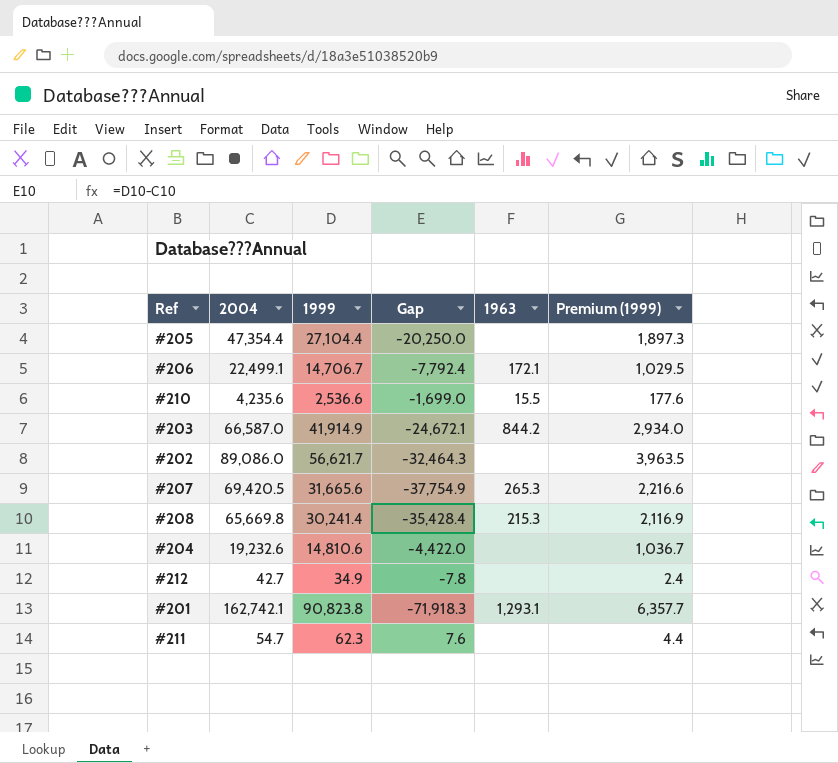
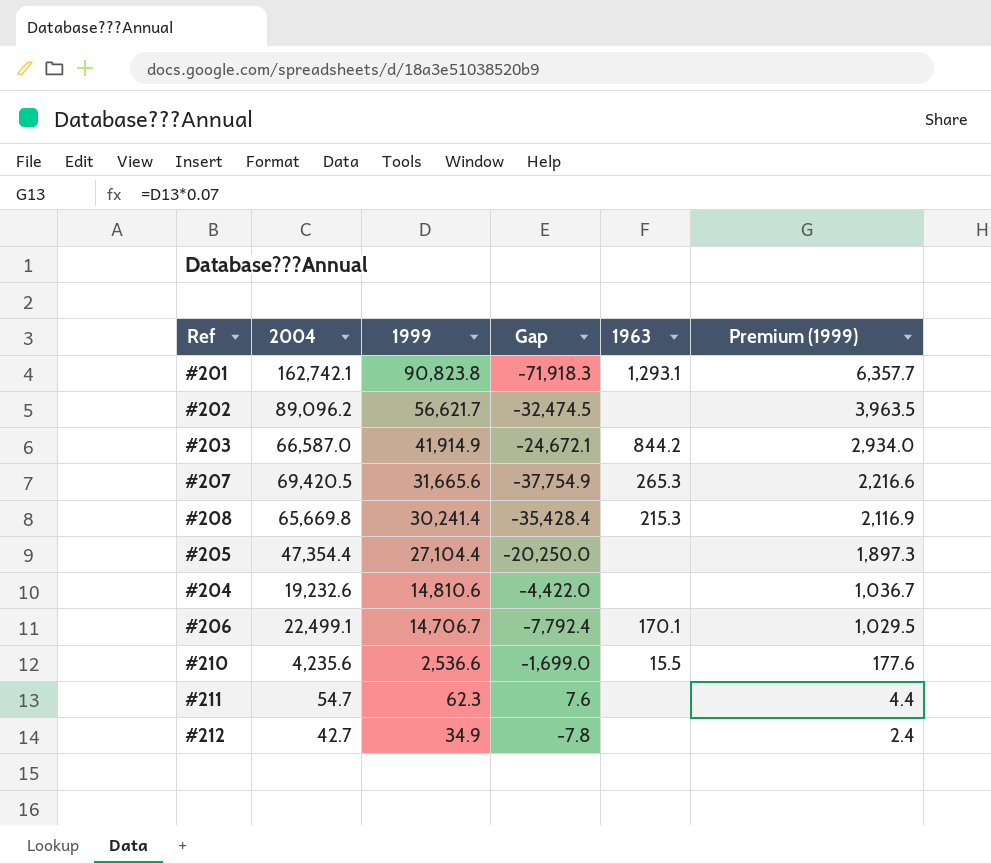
row order: none -> 1999 descending
#202 | 2004: 89,086.0 -> 89,096.2
#202 | Gap: -32,464.3 -> -32,474.5
#206 | 1963: 172.1 -> 170.1

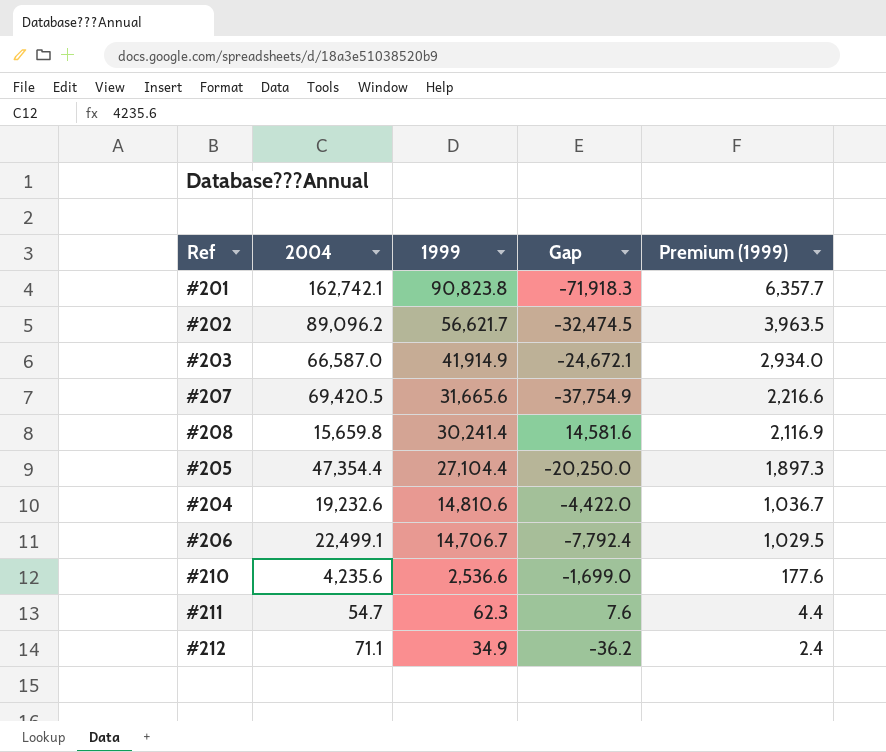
column 1963 | position: 5 -> none
#208 | 2004: 65,669.8 -> 15,659.8
#208 | Gap: -35,428.4 -> 14,581.6
#212 | 2004: 42.7 -> 71.1
#212 | Gap: -7.8 -> -36.2

